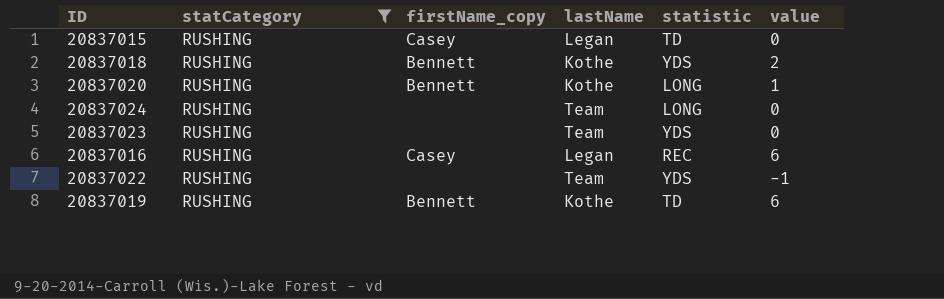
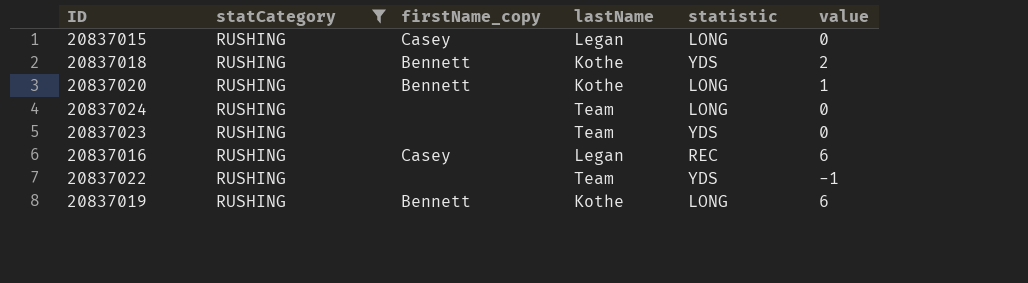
20837015 | statistic: TD -> LONG
20837019 | statistic: TD -> LONG

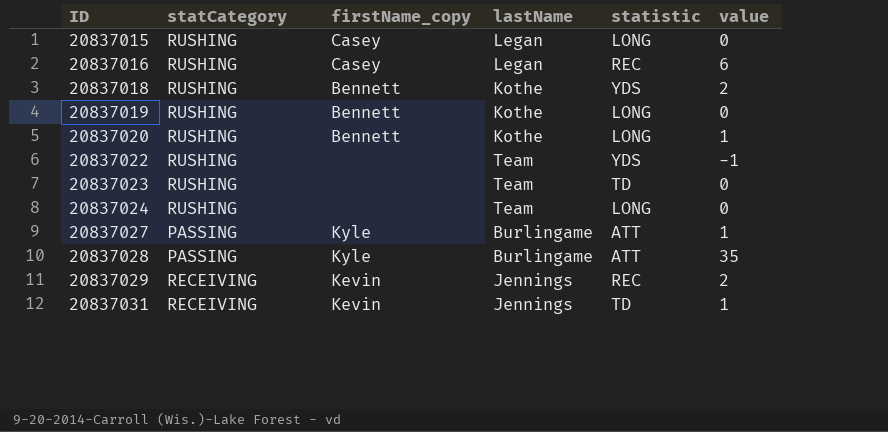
filter: statCategory = RUSHING -> none
row order: none -> ID ascending
20837019 | value: 6 -> 0
20837023 | statistic: YDS -> TD

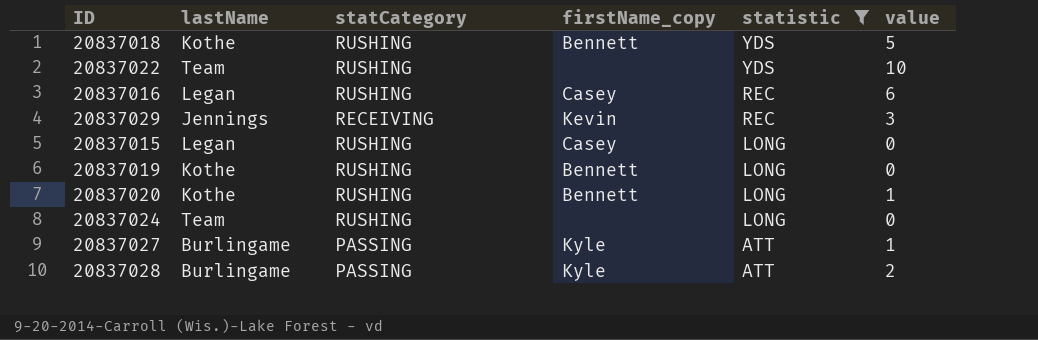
filter: none -> statistic != TD
row order: ID ascending -> statistic descending
column lastName | position: 4 -> 2
20837018 | value: 2 -> 5
20837022 | value: -1 -> 10
20837029 | value: 2 -> 3
20837028 | value: 35 -> 2

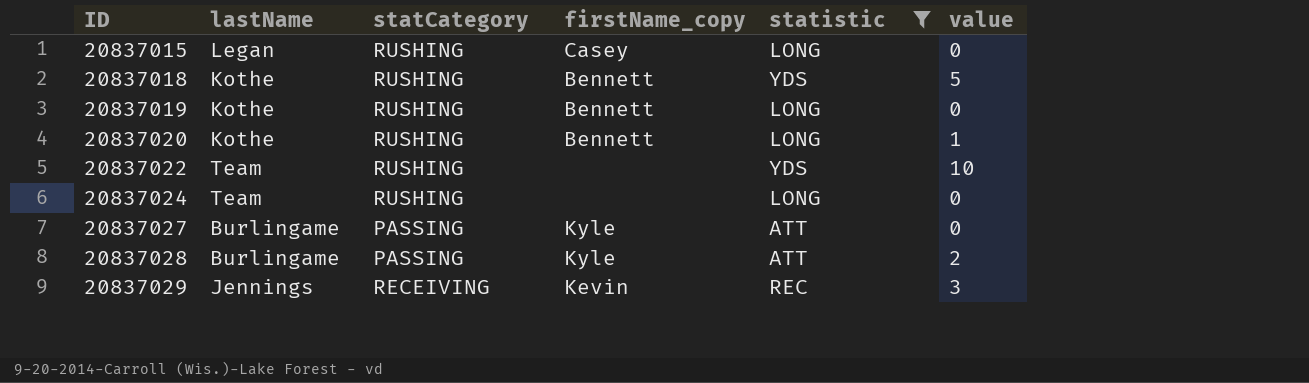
row order: statistic descending -> ID ascending
row 20837016: Legan | RUSHING | Casey | REC | 6 -> none
20837027 | value: 1 -> 0

